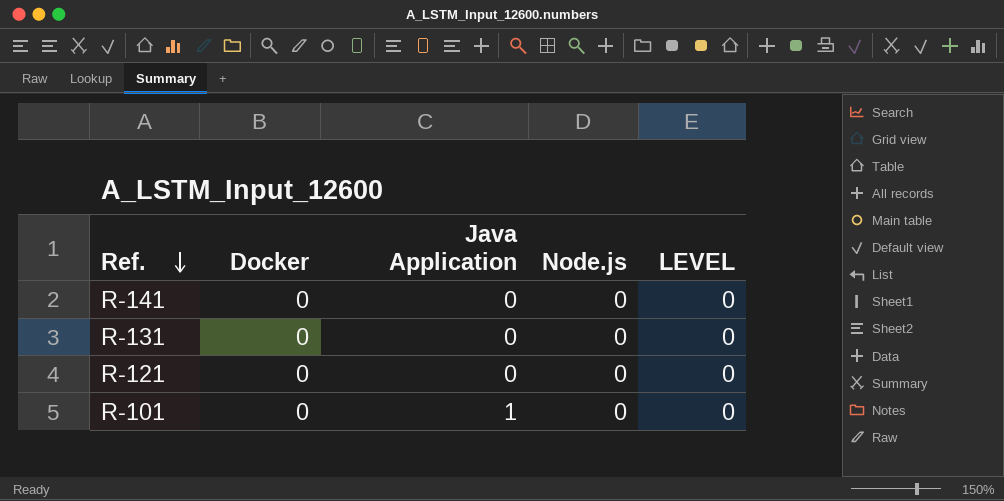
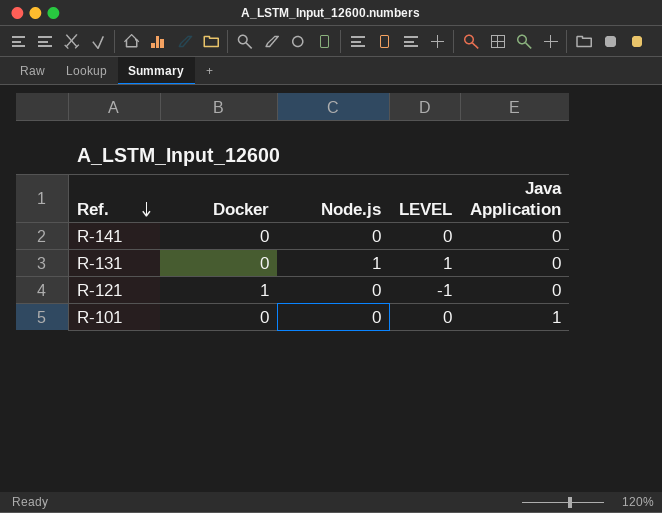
column Java Application | position: 3 -> 5
R-131 | Node.js: 0 -> 1
R-131 | LEVEL: 0 -> 1
R-121 | Docker: 0 -> 1
R-121 | LEVEL: 0 -> -1

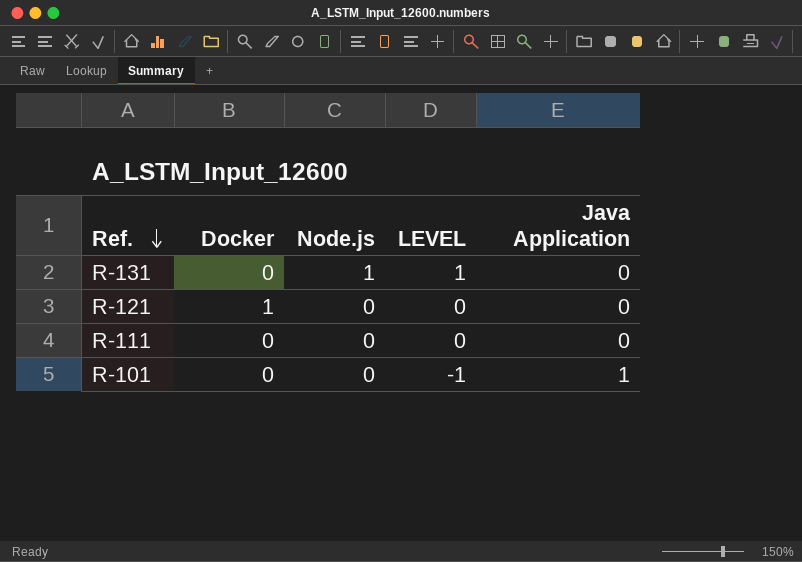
column LEVEL | formula: [Node.js] - [Docker] -> [Node.js] - [Java Application]
row R-141: 0 | 0 | 0 | 0 -> none
row R-111: none -> 0 | 0 | 0 | 0

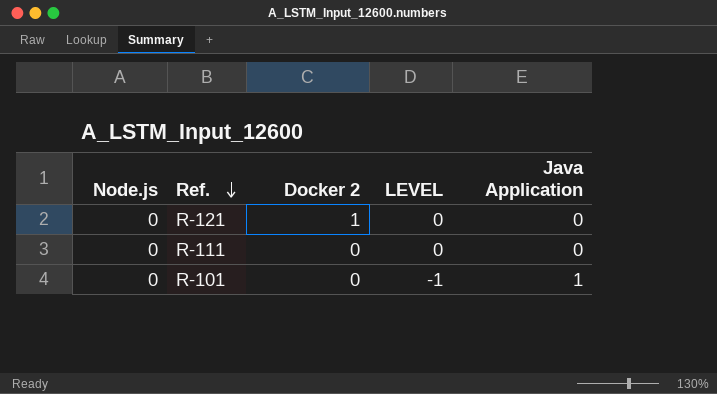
column Node.js | position: 3 -> 1
column name: Docker -> Docker 2
row R-131: 0 | 1 | 1 | 0 -> none

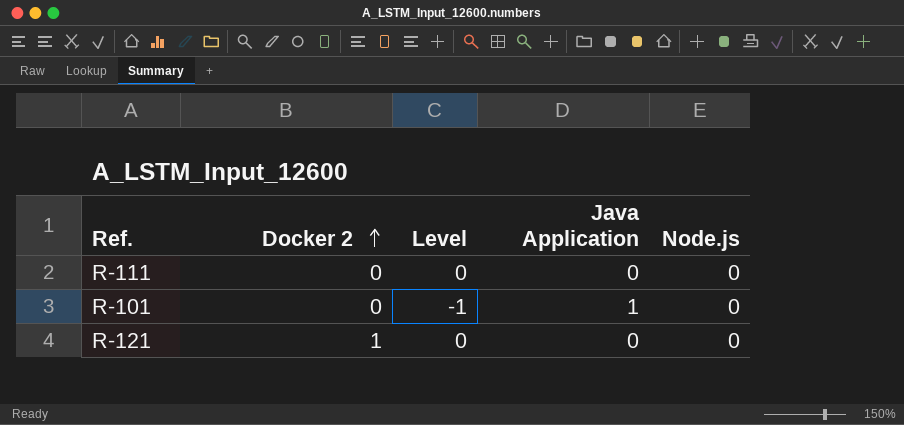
row order: Ref. descending -> Docker 2 ascending
column name: LEVEL -> Level
column Node.js | position: 1 -> 5

